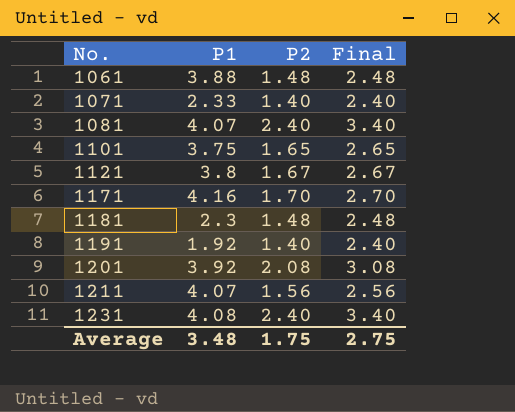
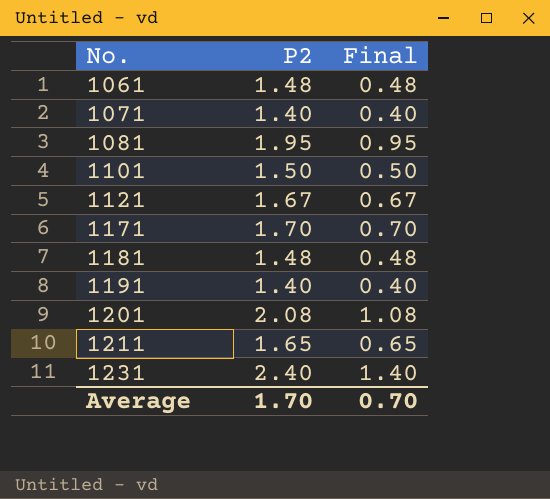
column P1 | position: 2 -> none
column Final | formula: [P2] + 1 -> [P2] - 1
1081 | P2: 2.40 -> 1.95
1101 | P2: 1.65 -> 1.50
1211 | P2: 1.56 -> 1.65
Average | P2: 1.75 -> 1.70
Average | Final: 2.75 -> 0.70

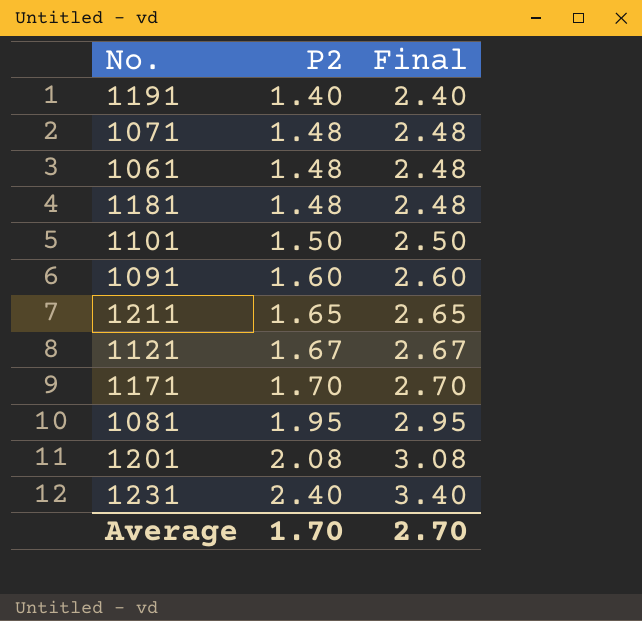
row order: No. ascending -> P2 ascending
column Final | formula: [P2] - 1 -> [P2] + 1
1071 | P2: 1.40 -> 1.48
row 1091: none -> 1.60 | 2.60
Average | Final: 0.70 -> 2.70

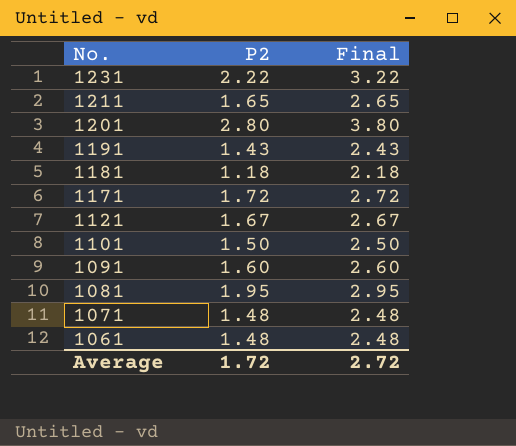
row order: P2 ascending -> No. descending
1231 | P2: 2.40 -> 2.22
1231 | Final: 3.40 -> 3.22
1201 | P2: 2.08 -> 2.80
1201 | Final: 3.08 -> 3.80
1191 | P2: 1.40 -> 1.43
1191 | Final: 2.40 -> 2.43
1181 | P2: 1.48 -> 1.18
1181 | Final: 2.48 -> 2.18
1171 | P2: 1.70 -> 1.72
1171 | Final: 2.70 -> 2.72
Average | P2: 1.70 -> 1.72
Average | Final: 2.70 -> 2.72

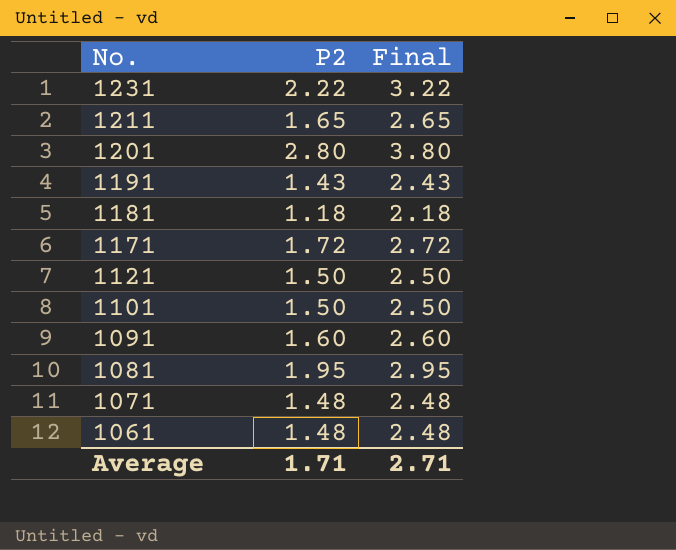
1121 | P2: 1.67 -> 1.50
1121 | Final: 2.67 -> 2.50
Average | P2: 1.72 -> 1.71
Average | Final: 2.72 -> 2.71

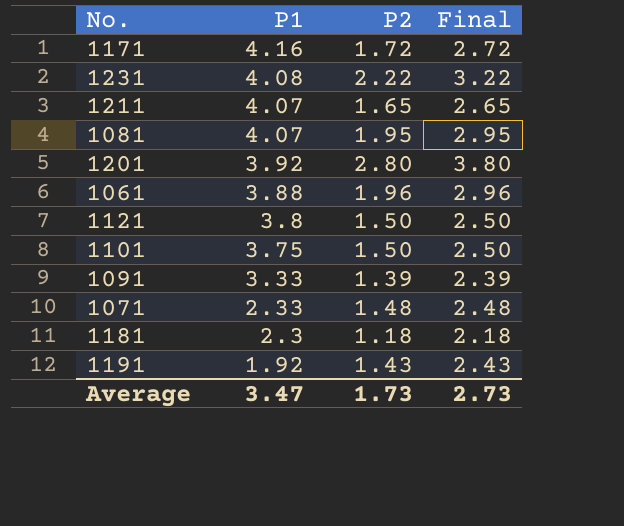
row order: No. descending -> P1 descending
column P1 | position: none -> 2
1061 | P2: 1.48 -> 1.96
1061 | Final: 2.48 -> 2.96
1091 | P2: 1.60 -> 1.39
1091 | Final: 2.60 -> 2.39
Average | P2: 1.71 -> 1.73
Average | Final: 2.71 -> 2.73

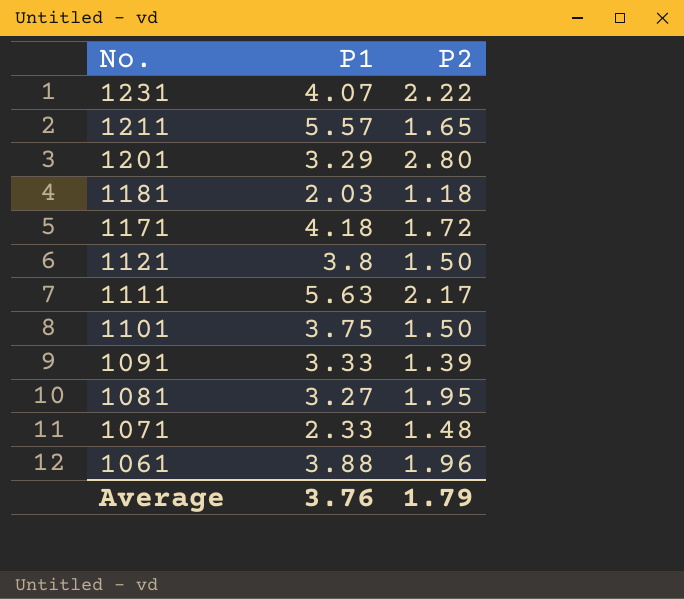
row order: P1 descending -> No. descending
column Final | formula: [P2] + 1 -> none
row 1191: 1.92 | 1.43 | 2.43 -> none
1231 | P1: 4.08 -> 4.07
1211 | P1: 4.07 -> 5.57
1201 | P1: 3.92 -> 3.29
1181 | P1: 2.3 -> 2.03
1171 | P1: 4.16 -> 4.18
row 1111: none -> 5.63 | 2.17
1081 | P1: 4.07 -> 3.27
Average | P1: 3.47 -> 3.76
Average | P2: 1.73 -> 1.79

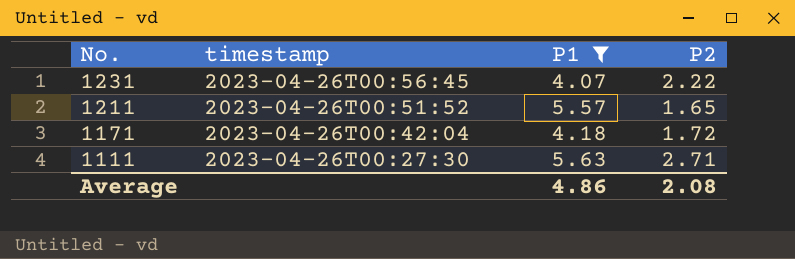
filter: none -> P1 >= 4.07
column timestamp | position: none -> 2
1111 | P2: 2.17 -> 2.71
Average | P1: 3.76 -> 4.86
Average | P2: 1.79 -> 2.08

